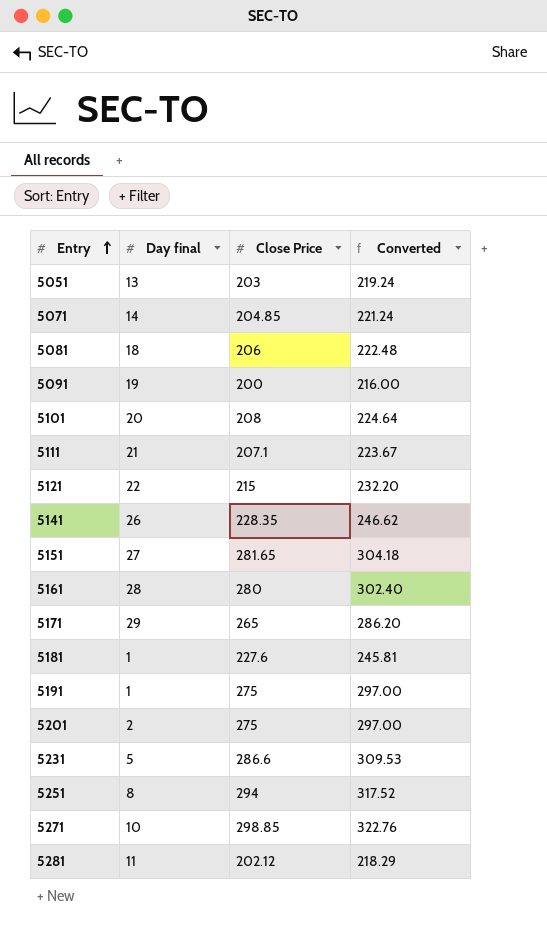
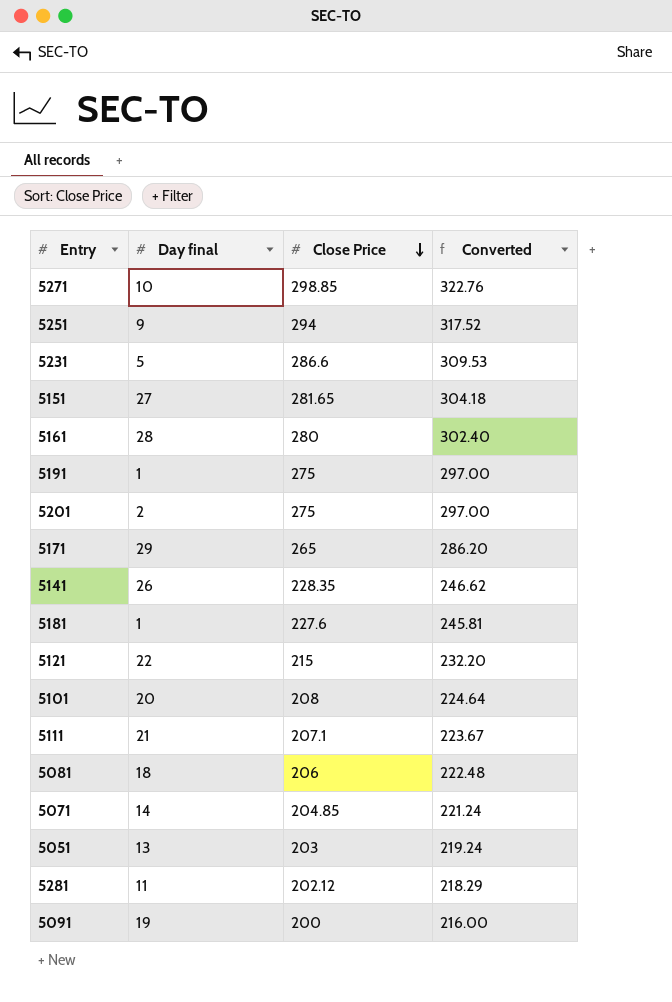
row order: Entry ascending -> Close Price descending
5251 | Day final: 8 -> 9

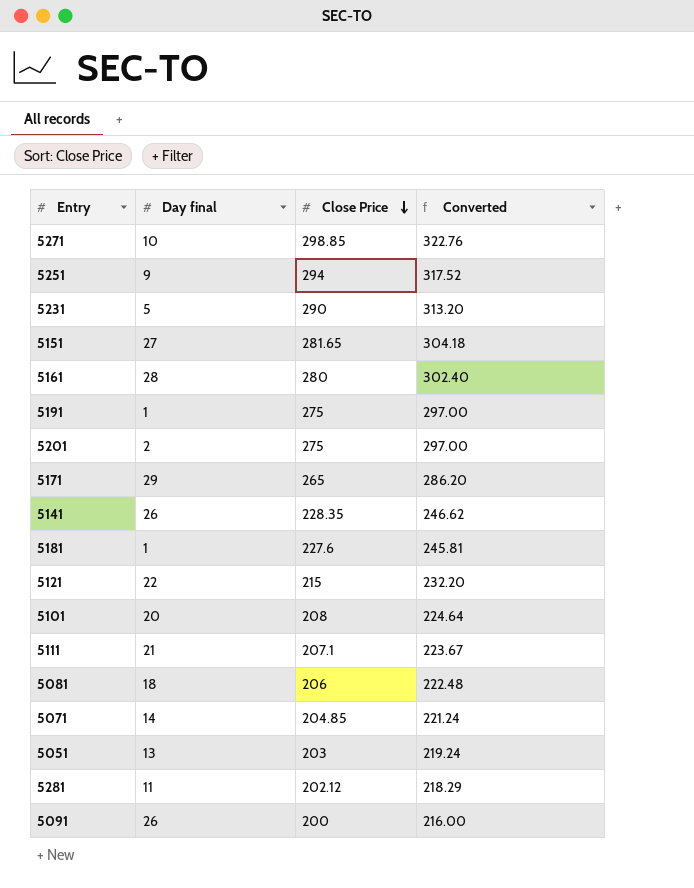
5231 | Close Price: 286.6 -> 290
5231 | Converted: 309.53 -> 313.20
5091 | Day final: 19 -> 26

